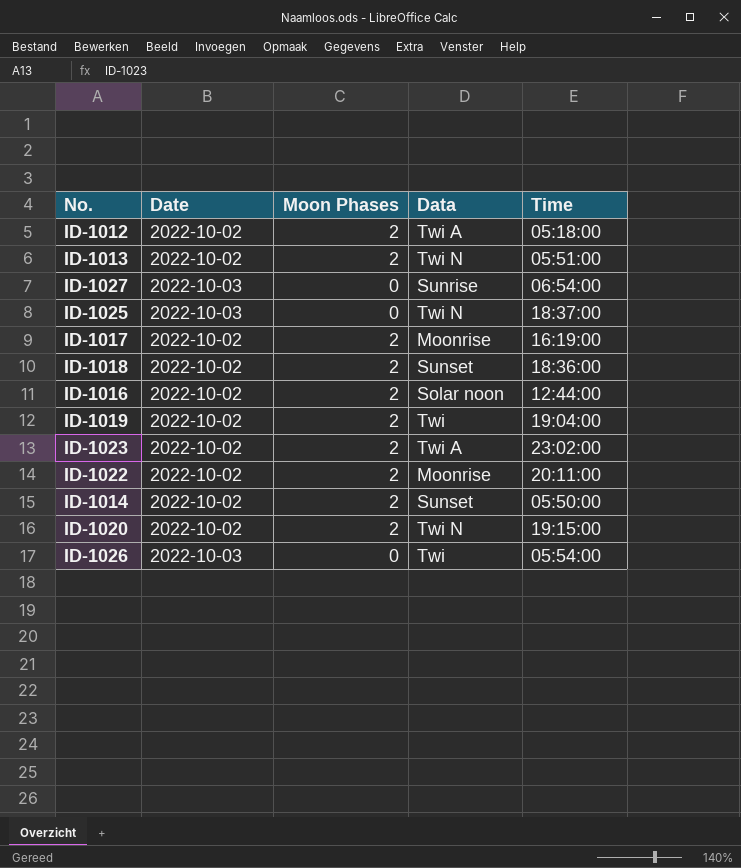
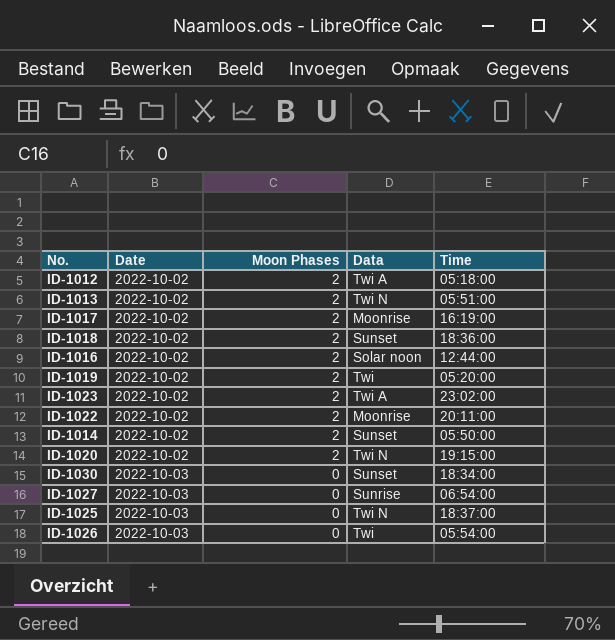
row order: none -> Date ascending
ID-1019 | Time: 19:04:00 -> 05:20:00
row ID-1030: none -> 2022-10-03 | 0 | Sunset | 18:34:00

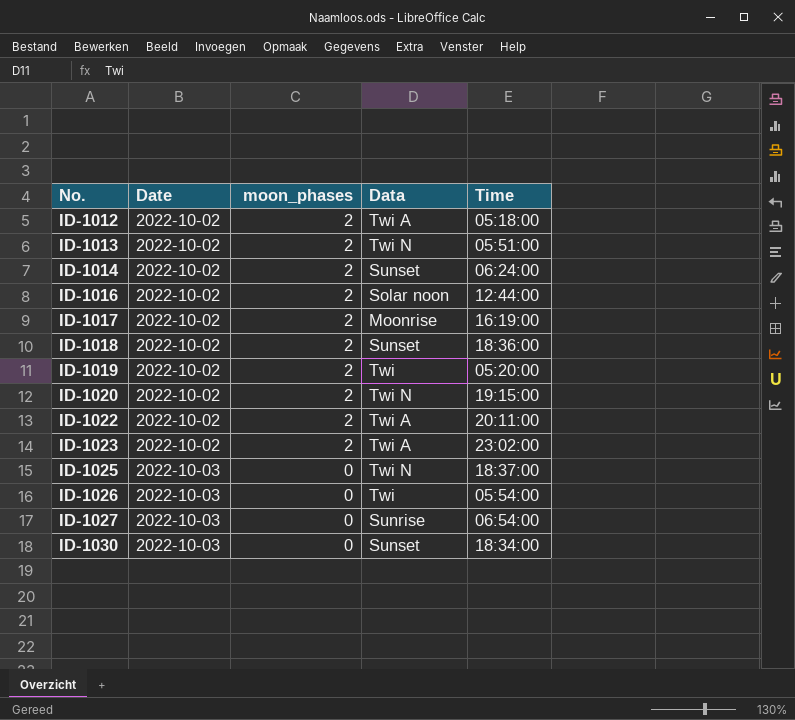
row order: Date ascending -> No. ascending
column name: Moon Phases -> moon_phases
ID-1014 | Time: 05:50:00 -> 06:24:00
ID-1022 | Data: Moonrise -> Twi A

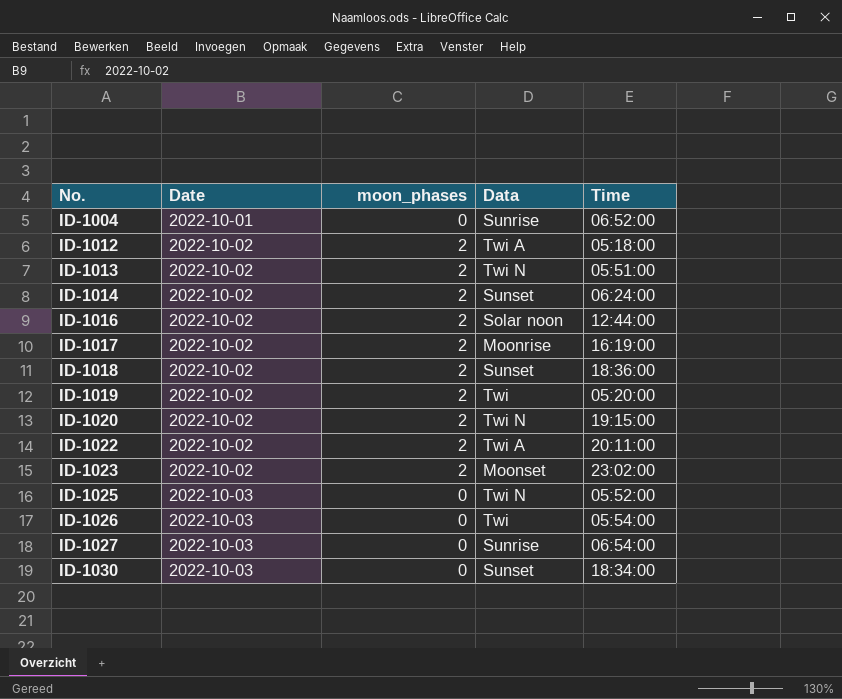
row ID-1004: none -> 2022-10-01 | 0 | Sunrise | 06:52:00
ID-1023 | Data: Twi A -> Moonset
ID-1025 | Time: 18:37:00 -> 05:52:00

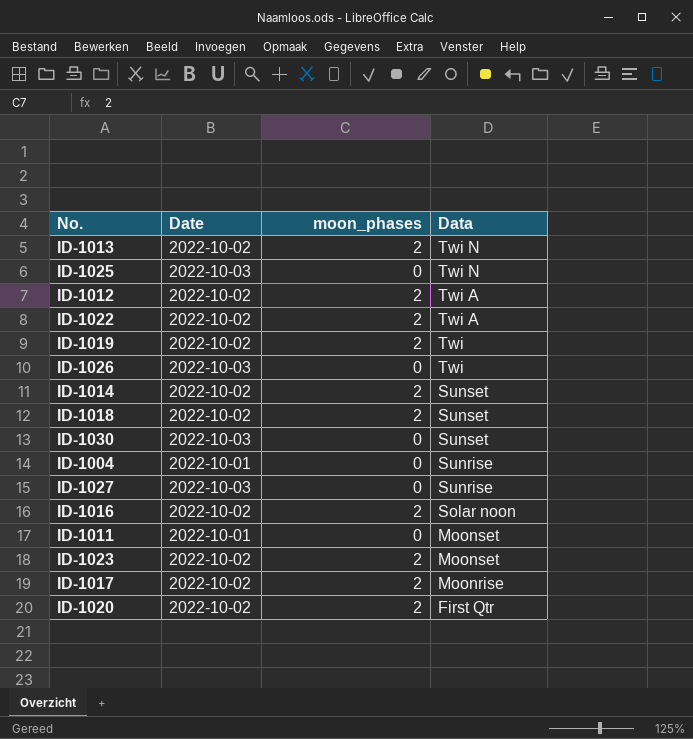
row order: No. ascending -> Data descending
column Time | position: 5 -> none
row ID-1011: none -> 2022-10-01 | 0 | Moonset
ID-1020 | Data: Twi N -> First Qtr

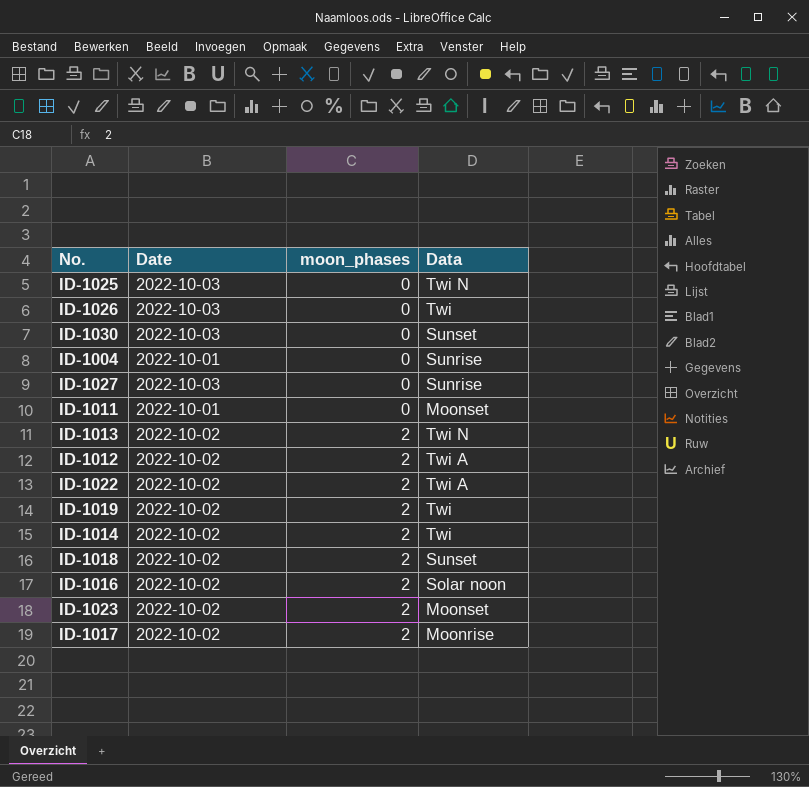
row order: Data descending -> moon_phases ascending
row ID-1020: 2022-10-02 | 2 | First Qtr -> none
ID-1014 | Data: Sunset -> Twi

